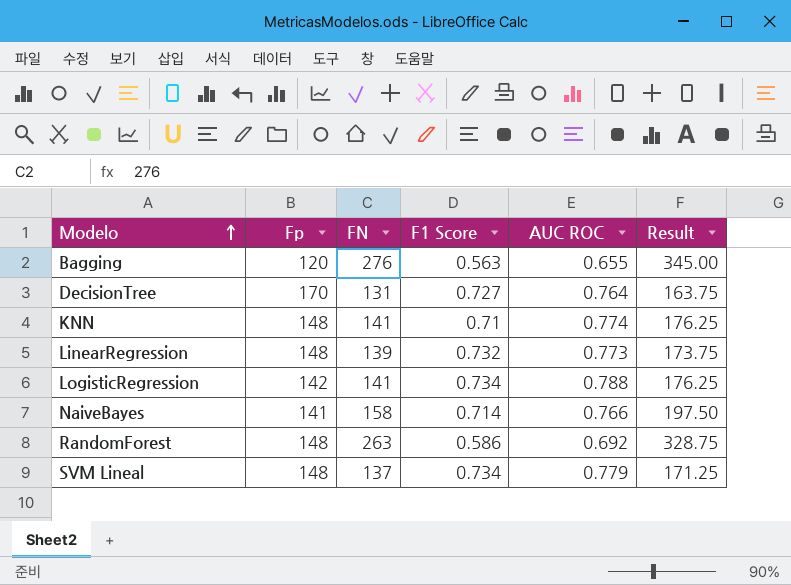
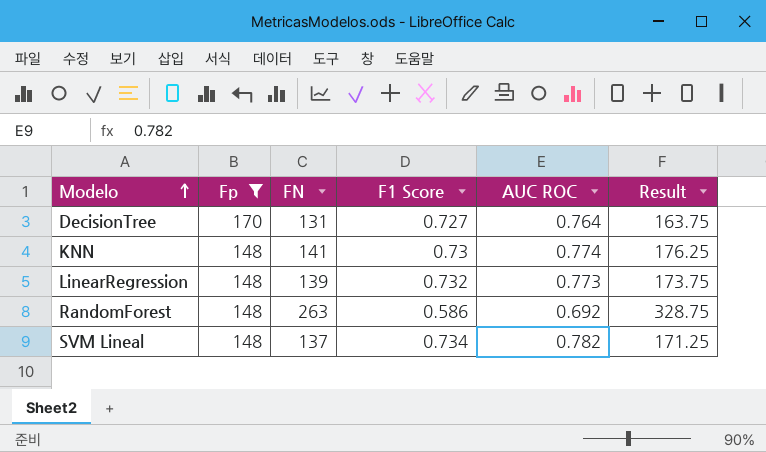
filter: none -> Fp >= 148
KNN | F1 Score: 0.71 -> 0.73
SVM Lineal | AUC ROC: 0.779 -> 0.782

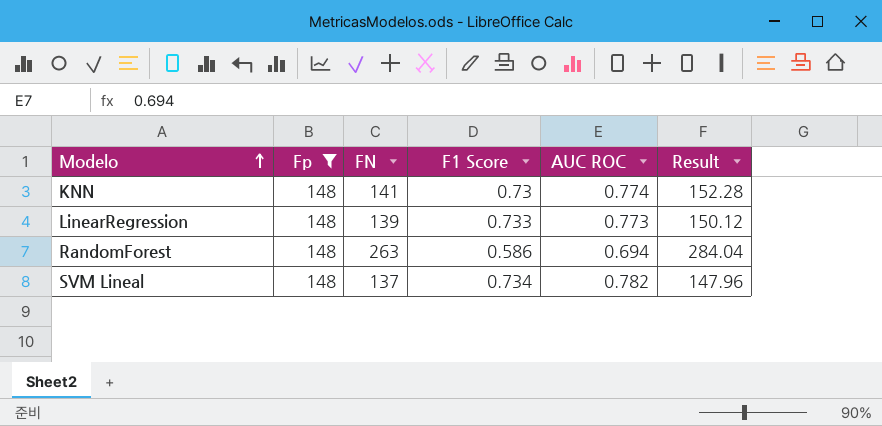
column Result | formula: [FN] * 1.25 -> [FN] * 1.08
row DecisionTree: 170 | 131 | 0.727 | 0.764 | 163.75 -> none
LinearRegression | F1 Score: 0.732 -> 0.733
RandomForest | AUC ROC: 0.692 -> 0.694

